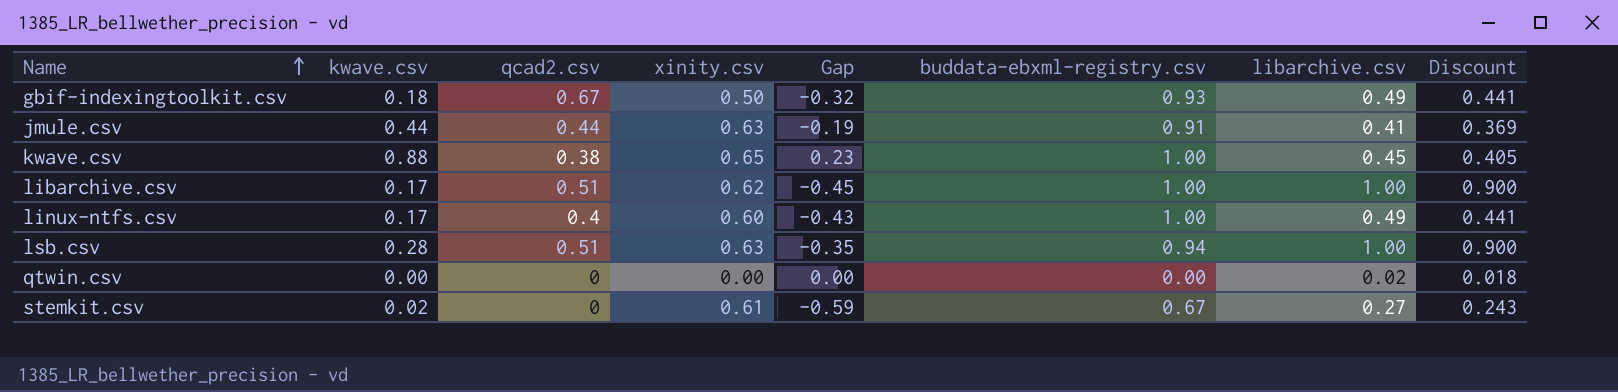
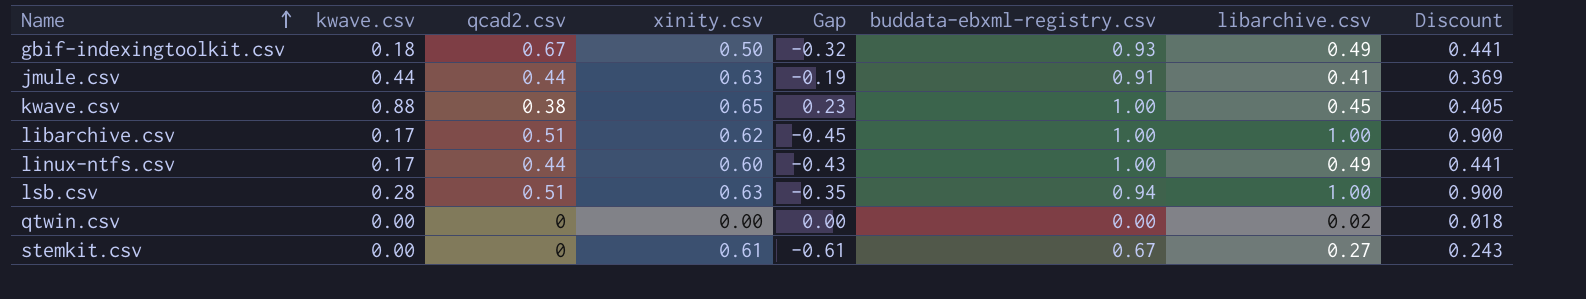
linux-ntfs.csv | qcad2.csv: 0.4 -> 0.44
stemkit.csv | kwave.csv: 0.02 -> 0.00
stemkit.csv | Gap: -0.59 -> -0.61

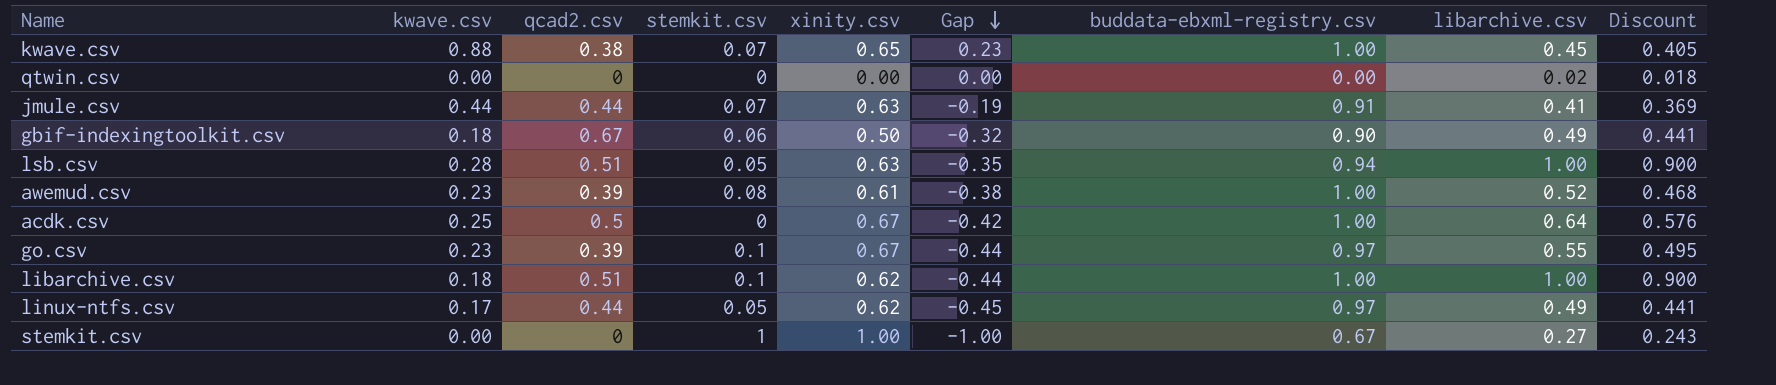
row order: Name ascending -> Gap descending
column stemkit.csv | position: none -> 4
gbif-indexingtoolkit.csv | buddata-ebxml-registry.csv: 0.93 -> 0.90
row awemud.csv: none -> 0.23 | 0.39 | 0.08 | 0.61 | -0.38 | 1.00 | 0.52 | 0.468
row acdk.csv: none -> 0.25 | 0.5 | 0 | 0.67 | -0.42 | 1.00 | 0.64 | 0.576
row go.csv: none -> 0.23 | 0.39 | 0.1 | 0.67 | -0.44 | 0.97 | 0.55 | 0.495
libarchive.csv | kwave.csv: 0.17 -> 0.18
libarchive.csv | Gap: -0.45 -> -0.44
linux-ntfs.csv | xinity.csv: 0.60 -> 0.62
linux-ntfs.csv | Gap: -0.43 -> -0.45
linux-ntfs.csv | buddata-ebxml-registry.csv: 1.00 -> 0.97
stemkit.csv | xinity.csv: 0.61 -> 1.00
stemkit.csv | Gap: -0.61 -> -1.00

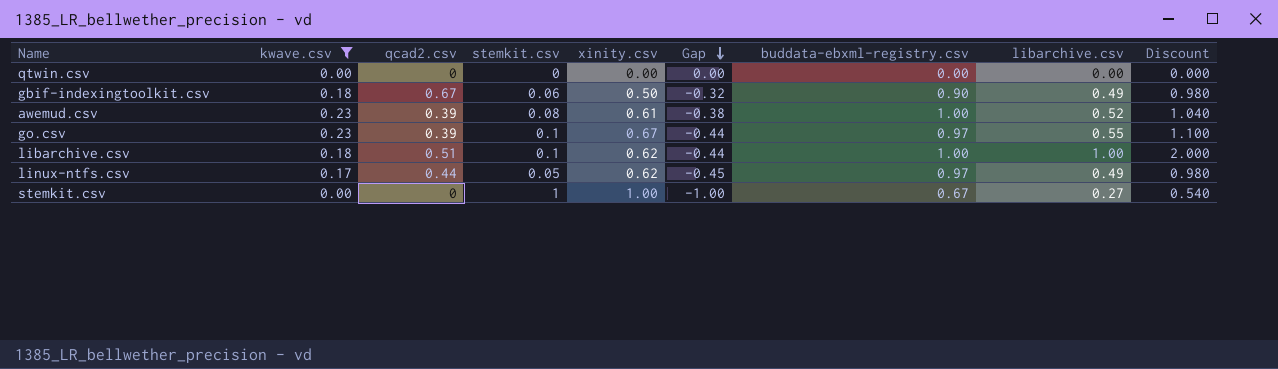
filter: none -> kwave.csv <= 0.23
column Discount | formula: [libarchive.csv] * 0.9 -> [libarchive.csv] * 2
qtwin.csv | libarchive.csv: 0.02 -> 0.00

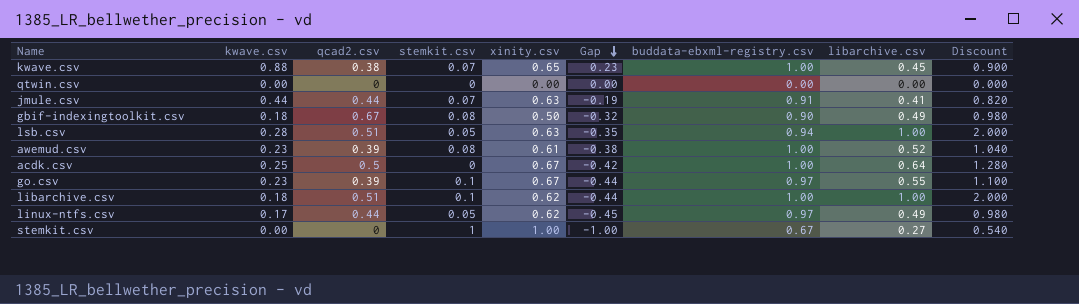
filter: kwave.csv <= 0.23 -> none
gbif-indexingtoolkit.csv | stemkit.csv: 0.06 -> 0.08

